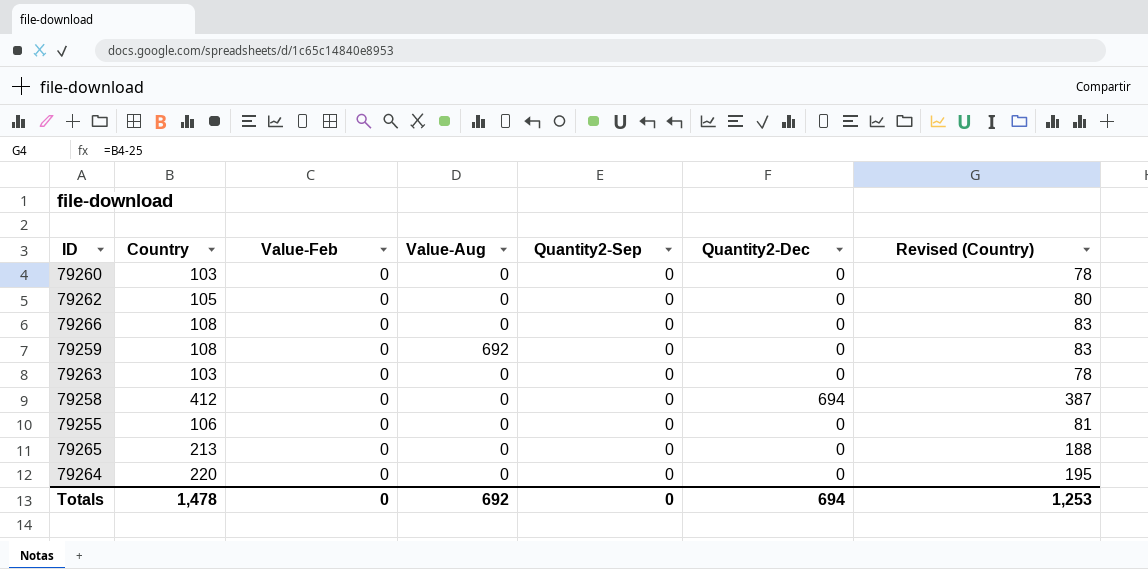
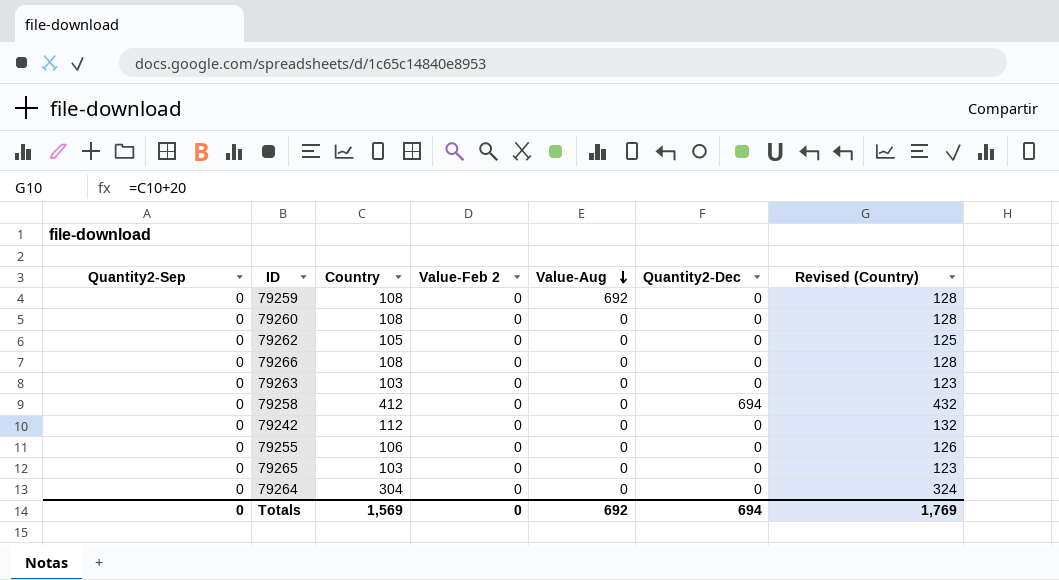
row order: none -> Value-Aug descending
column Quantity2-Sep | position: 5 -> 1
column name: Value-Feb -> Value-Feb 2
column Revised (Country) | formula: [Country] - 25 -> [Country] + 20
79260 | Country: 103 -> 108
row 79242: none -> 0 | 112 | 0 | 0 | 0 | 132
79265 | Country: 213 -> 103
79264 | Country: 220 -> 304
Totals | Country: 1,478 -> 1,569
Totals | Revised (Country): 1,253 -> 1,769

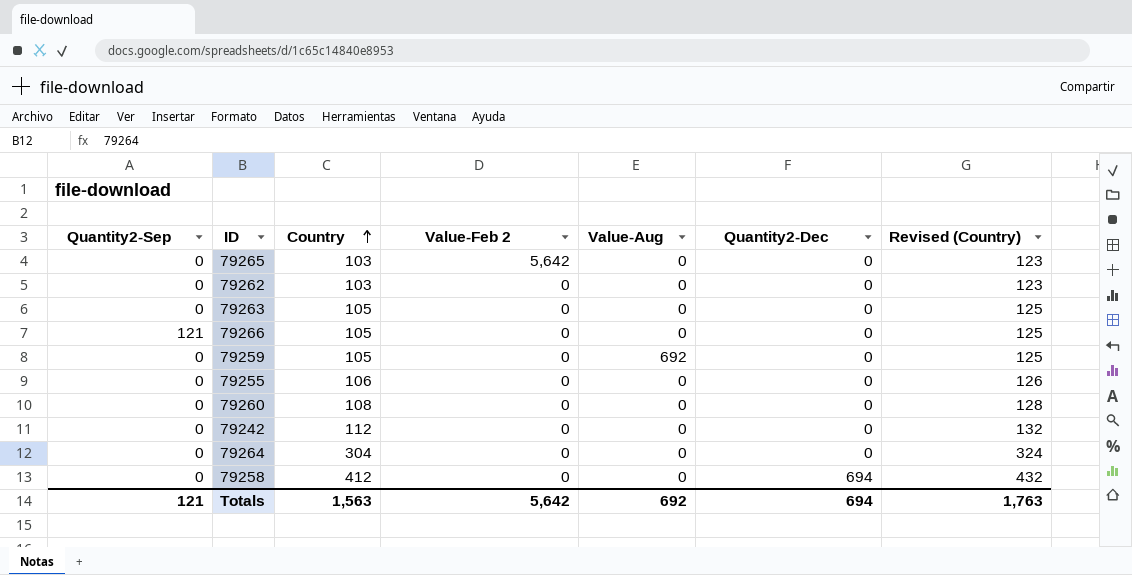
row order: Value-Aug descending -> Country ascending
79265 | Value-Feb 2: 0 -> 5,642
79262 | Country: 105 -> 103
79262 | Revised (Country): 125 -> 123
79263 | Country: 103 -> 105
79263 | Revised (Country): 123 -> 125
79266 | Quantity2-Sep: 0 -> 121
79266 | Country: 108 -> 105
79266 | Revised (Country): 128 -> 125
79259 | Country: 108 -> 105
79259 | Revised (Country): 128 -> 125
Totals | Quantity2-Sep: 0 -> 121
Totals | Country: 1,569 -> 1,563
Totals | Value-Feb 2: 0 -> 5,642
Totals | Revised (Country): 1,769 -> 1,763

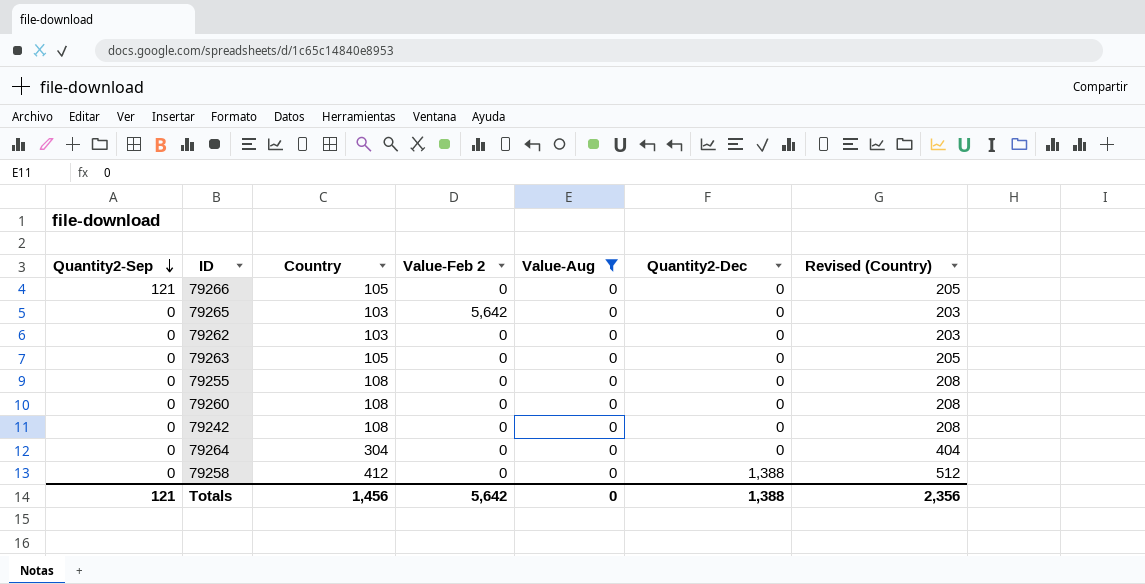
filter: none -> Value-Aug = 0
row order: Country ascending -> Quantity2-Sep descending
column Revised (Country) | formula: [Country] + 20 -> [Country] + 100
79255 | Country: 106 -> 108
79242 | Country: 112 -> 108
79258 | Quantity2-Dec: 694 -> 1,388
Totals | Country: 1,563 -> 1,456
Totals | Value-Aug: 692 -> 0
Totals | Quantity2-Dec: 694 -> 1,388
Totals | Revised (Country): 1,763 -> 2,356

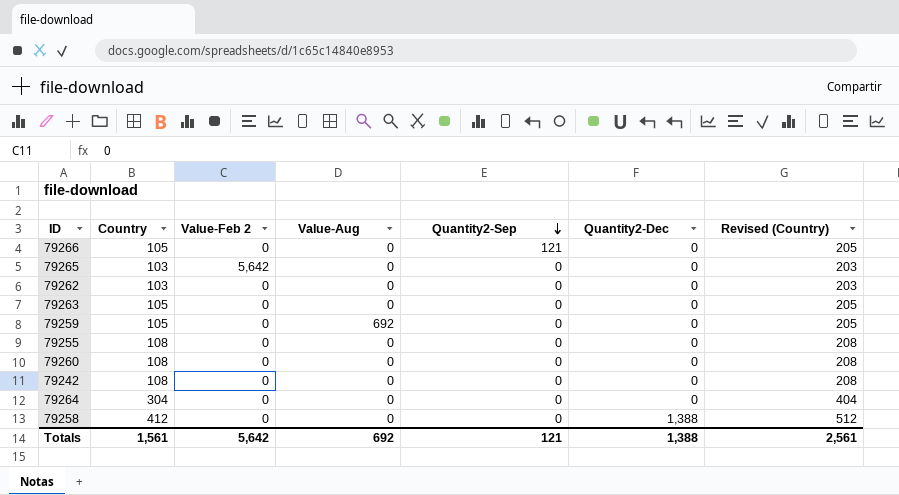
filter: Value-Aug = 0 -> none
column Quantity2-Sep | position: 1 -> 5
Totals | Country: 1,456 -> 1,561
Totals | Value-Aug: 0 -> 692
Totals | Revised (Country): 2,356 -> 2,561

